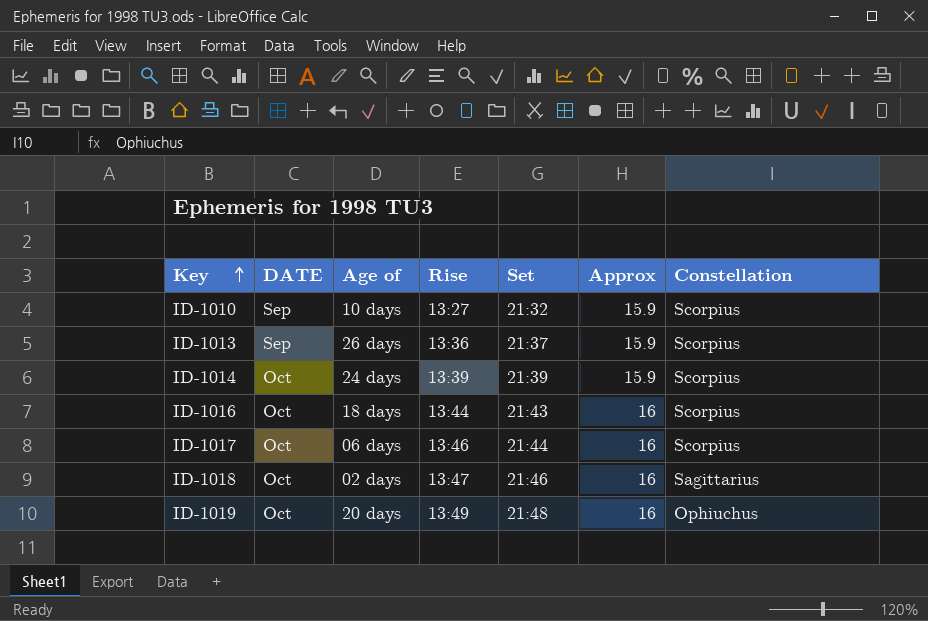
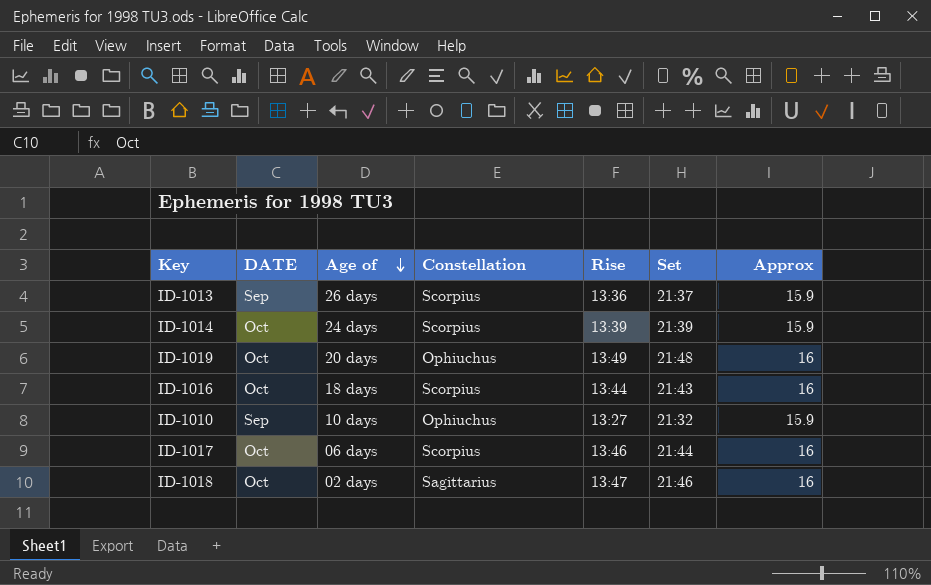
row order: Key ascending -> Age of descending
column Constellation | position: 7 -> 4
ID-1010 | Constellation: Scorpius -> Ophiuchus

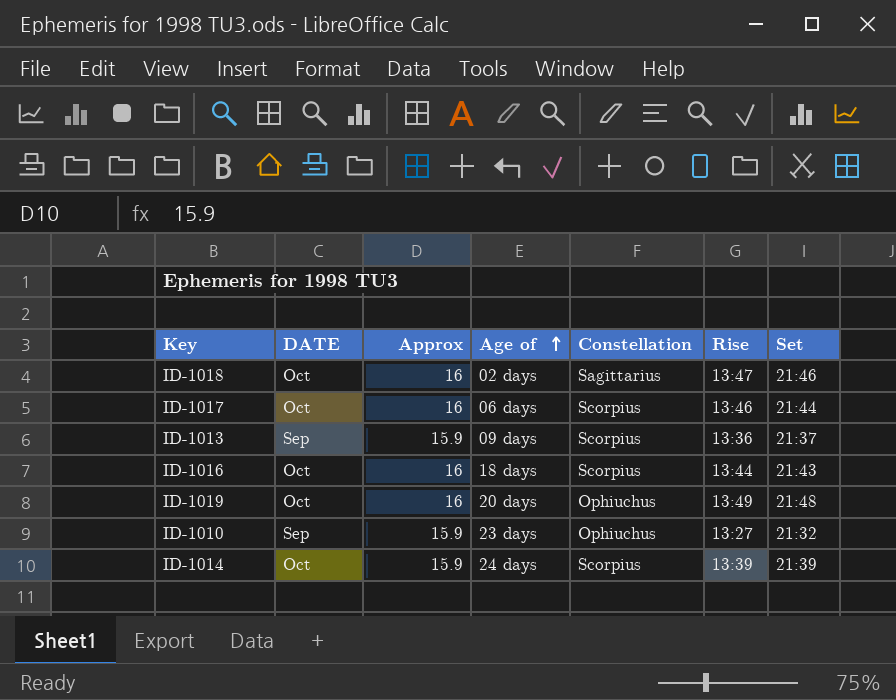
row order: Age of descending -> Age of ascending
column Approx | position: 7 -> 3
ID-1013 | Age of: 26 days -> 09 days
ID-1010 | Age of: 10 days -> 23 days

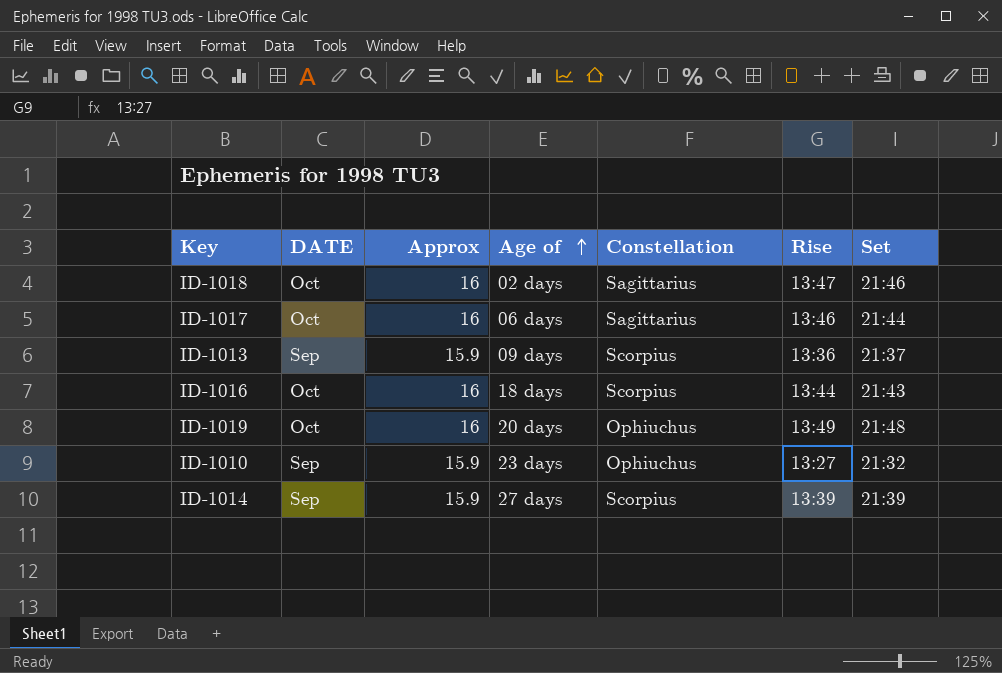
ID-1017 | Constellation: Scorpius -> Sagittarius
ID-1014 | DATE: Oct -> Sep
ID-1014 | Age of: 24 days -> 27 days

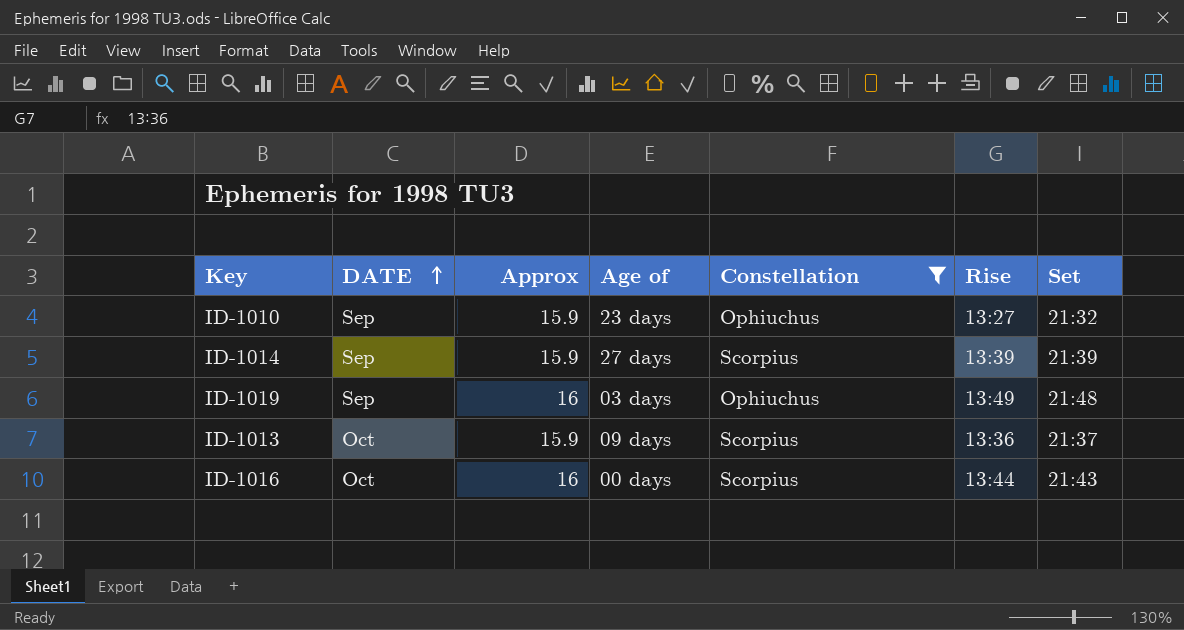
filter: none -> Constellation != Sagittarius
row order: Age of ascending -> DATE ascending
ID-1019 | DATE: Oct -> Sep
ID-1019 | Age of: 20 days -> 03 days
ID-1013 | DATE: Sep -> Oct
ID-1016 | Age of: 18 days -> 00 days

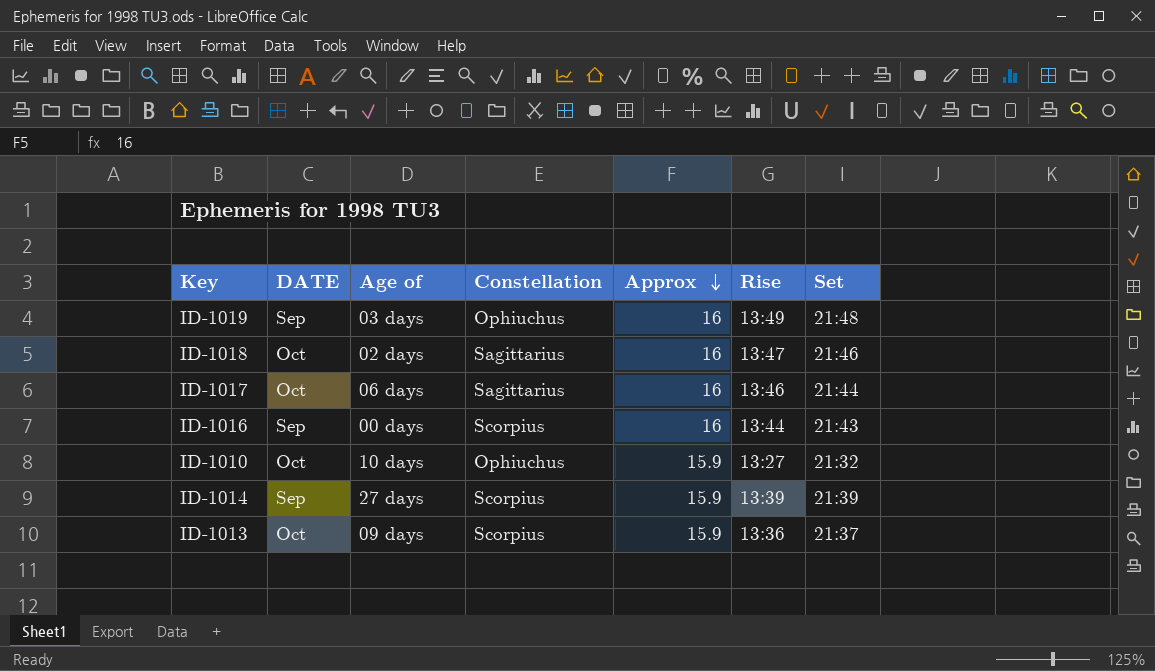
filter: Constellation != Sagittarius -> none
row order: DATE ascending -> Approx descending
column Approx | position: 3 -> 5
ID-1016 | DATE: Oct -> Sep
ID-1010 | DATE: Sep -> Oct
ID-1010 | Age of: 23 days -> 10 days

